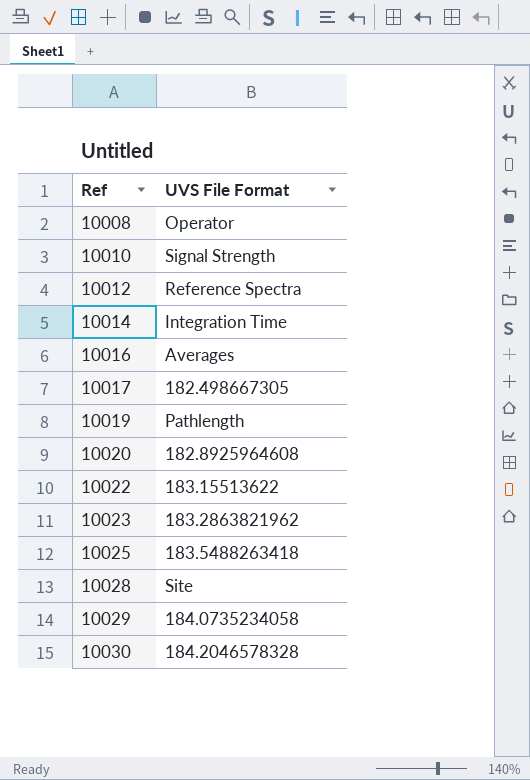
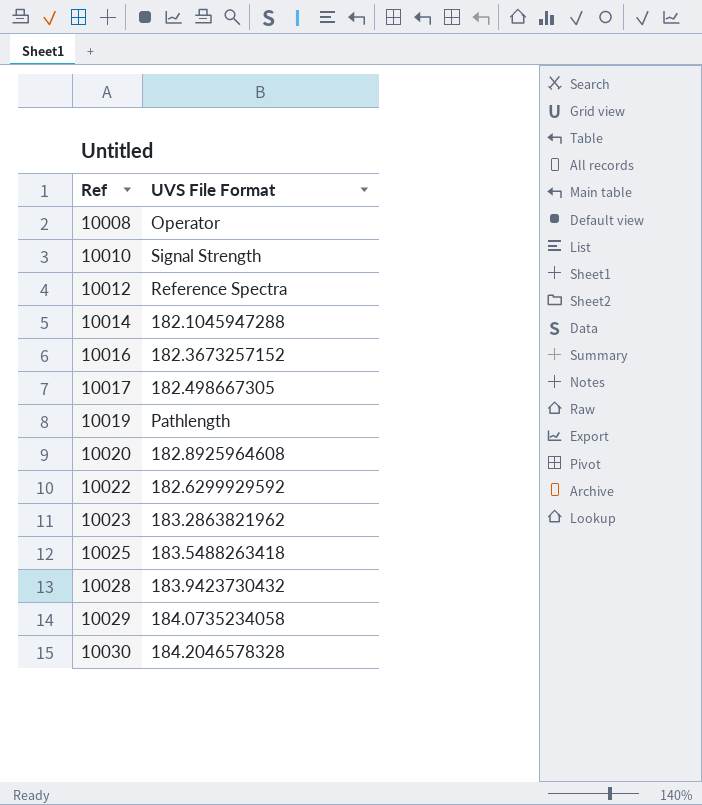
10014 | UVS File Format: Integration Time -> 182.1045947288
10016 | UVS File Format: Averages -> 182.3673257152
10022 | UVS File Format: 183.15513622 -> 182.6299929592
10028 | UVS File Format: Site -> 183.9423730432

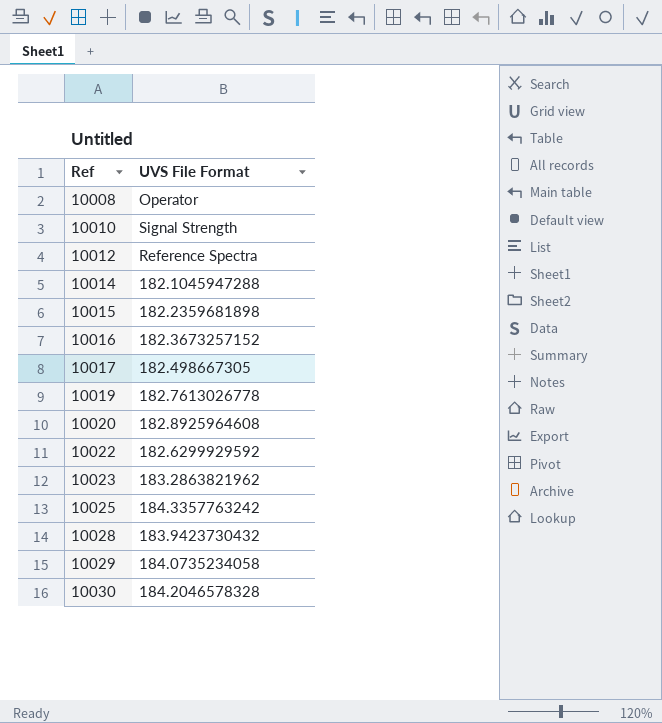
row 10015: none -> 182.2359681898
10019 | UVS File Format: Pathlength -> 182.7613026778
10025 | UVS File Format: 183.5488263418 -> 184.3357763242

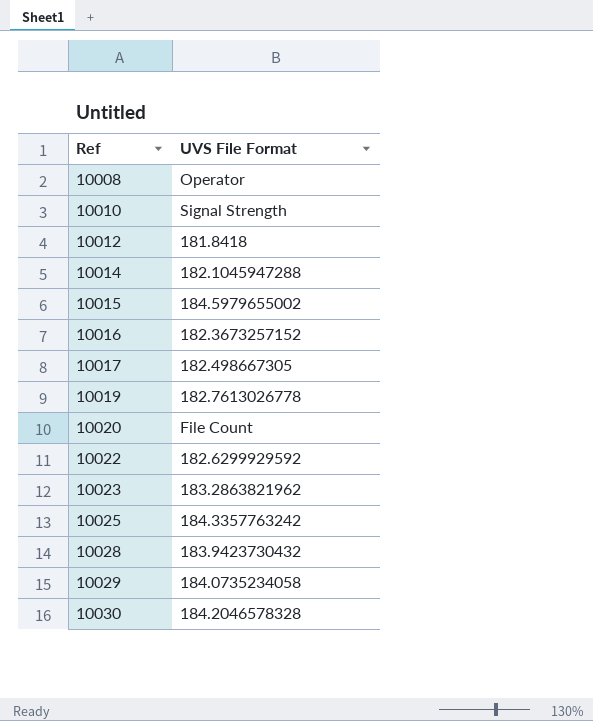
10012 | UVS File Format: Reference Spectra -> 181.8418
10015 | UVS File Format: 182.2359681898 -> 184.5979655002
10020 | UVS File Format: 182.8925964608 -> File Count

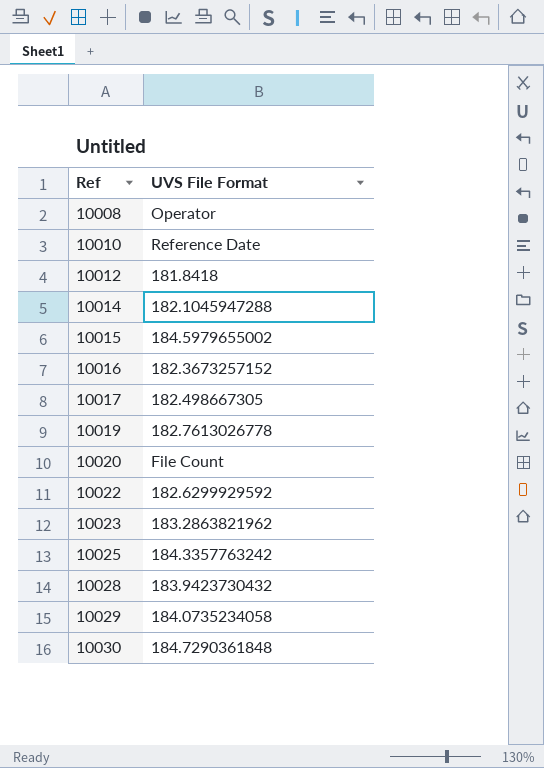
10010 | UVS File Format: Signal Strength -> Reference Date
10030 | UVS File Format: 184.2046578328 -> 184.7290361848

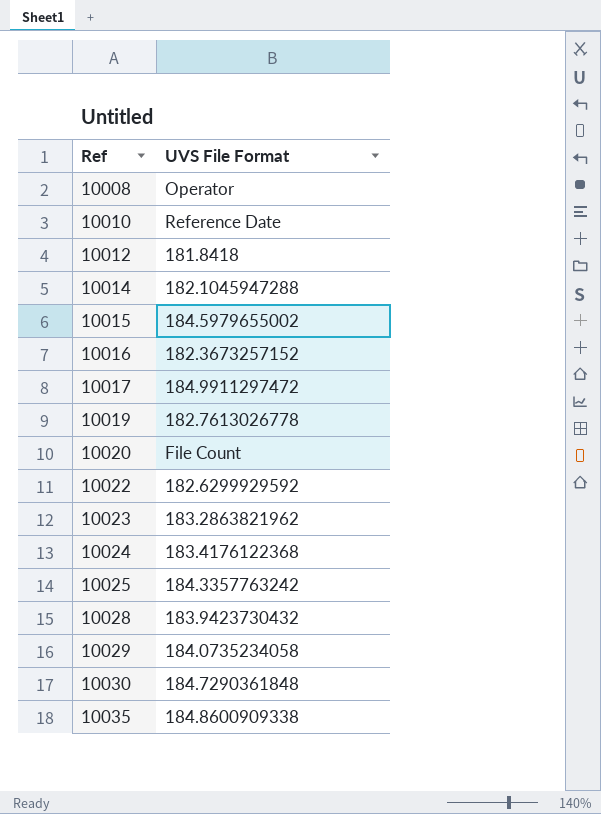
10017 | UVS File Format: 182.498667305 -> 184.9911297472
row 10024: none -> 183.4176122368
row 10035: none -> 184.8600909338

